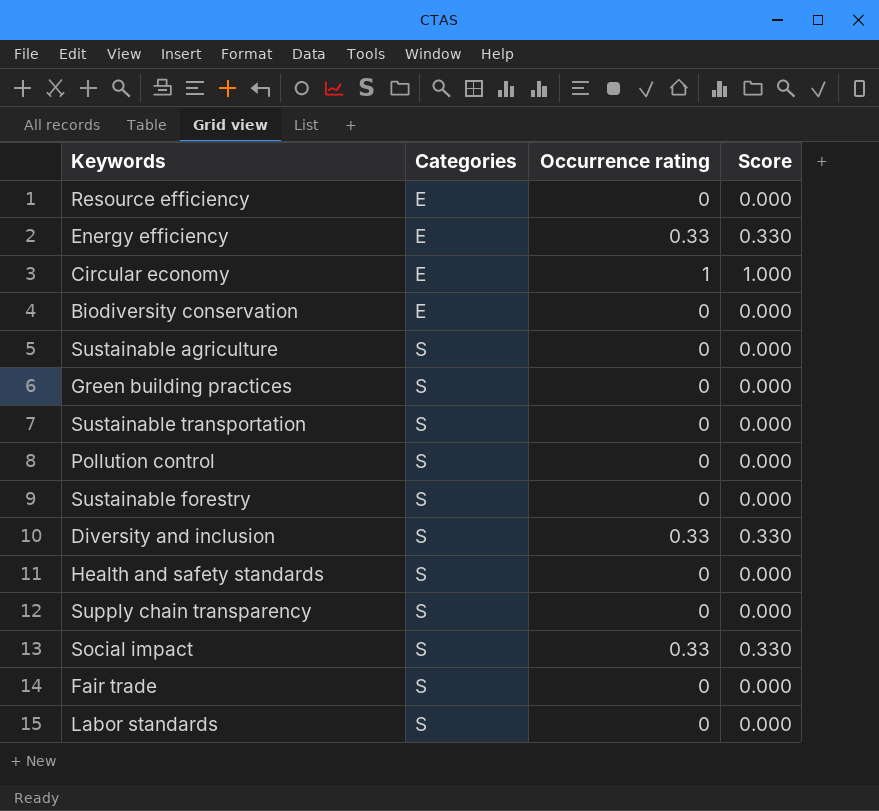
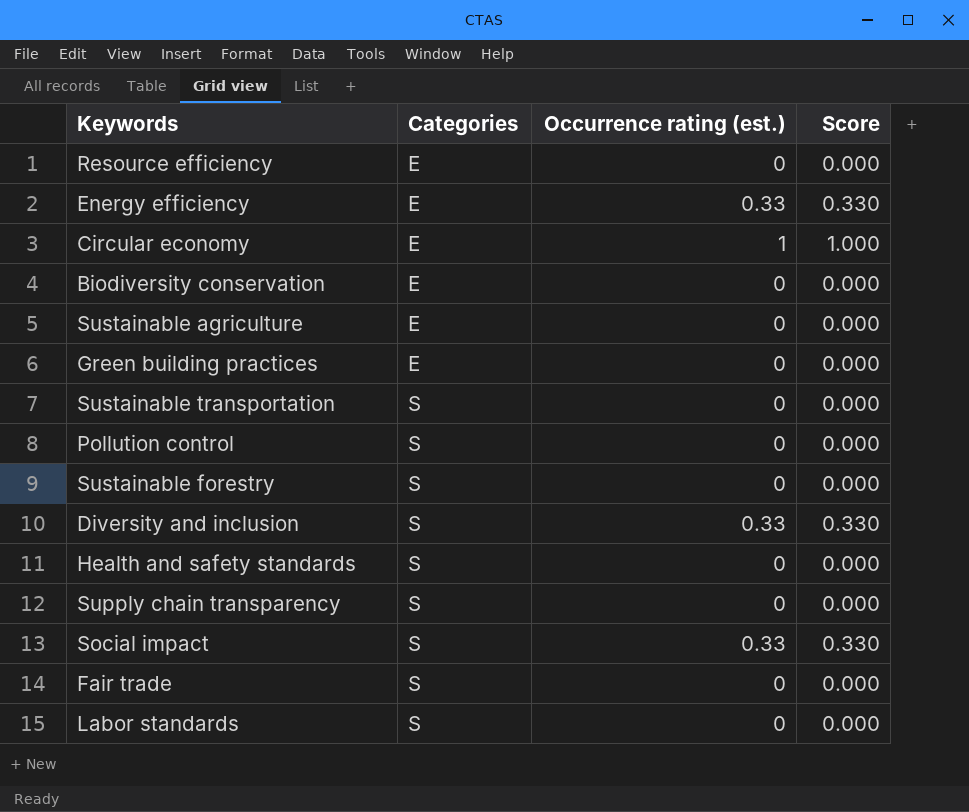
column name: Occurrence rating -> Occurrence rating (est.)
Sustainable agriculture | Categories: S -> E
Green building practices | Categories: S -> E

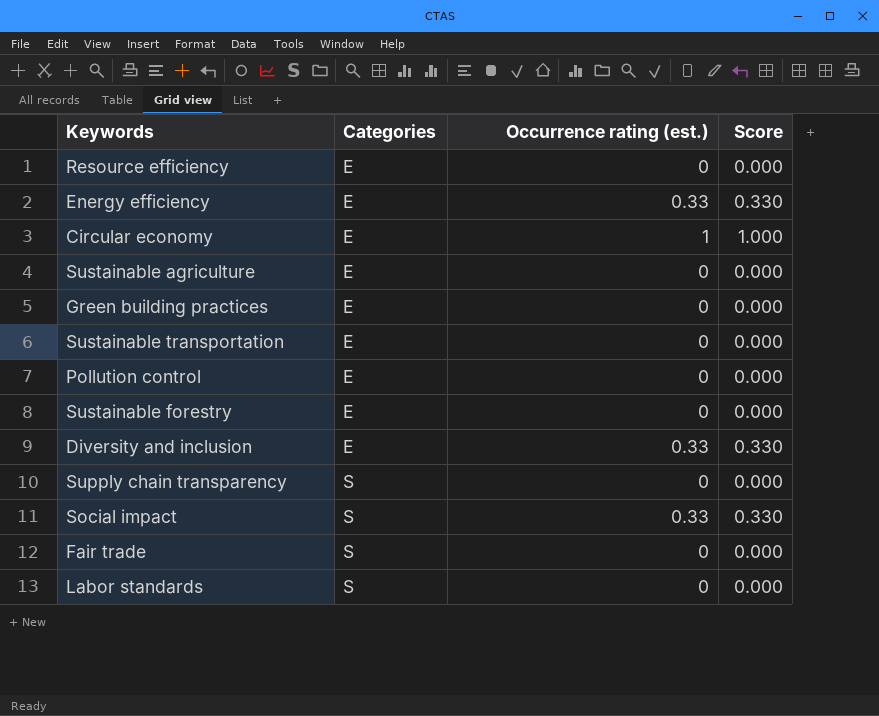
row Biodiversity conservation: E | 0 | 0.000 -> none
row Health and safety standards: S | 0 | 0.000 -> none
Sustainable transportation | Categories: S -> E
Pollution control | Categories: S -> E
Sustainable forestry | Categories: S -> E
Diversity and inclusion | Categories: S -> E

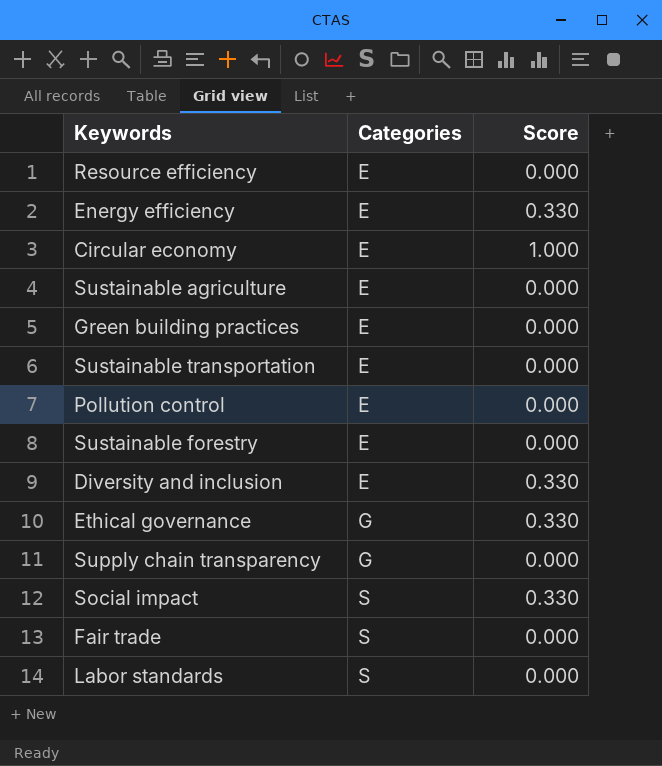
column Occurrence rating (est.) | position: 3 -> none
row Ethical governance: none -> G | 0.330
Supply chain transparency | Categories: S -> G

